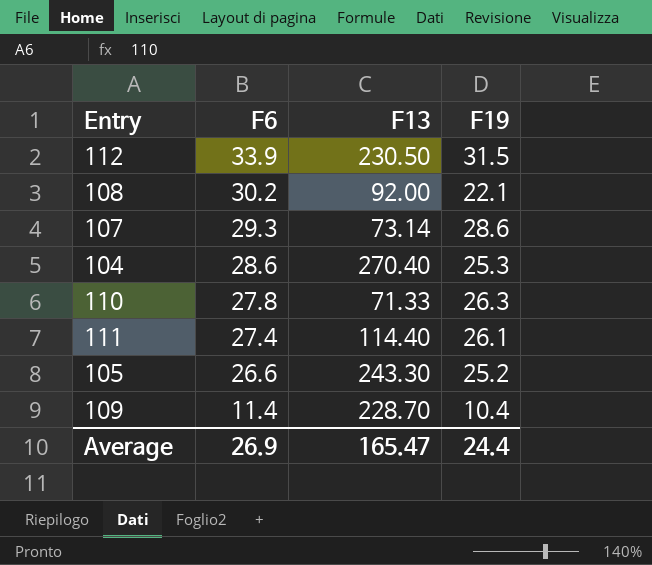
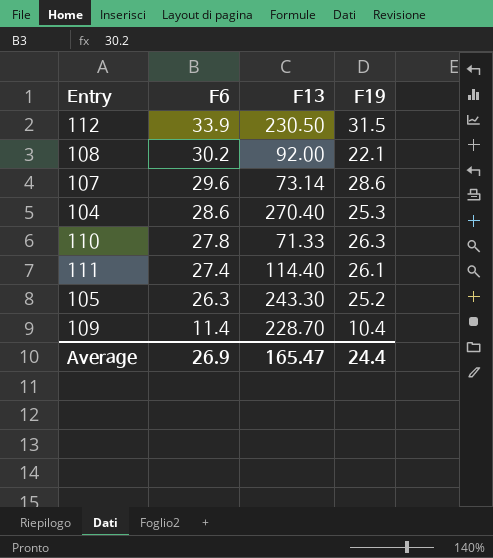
107 | F6: 29.3 -> 29.6
105 | F6: 26.6 -> 26.3

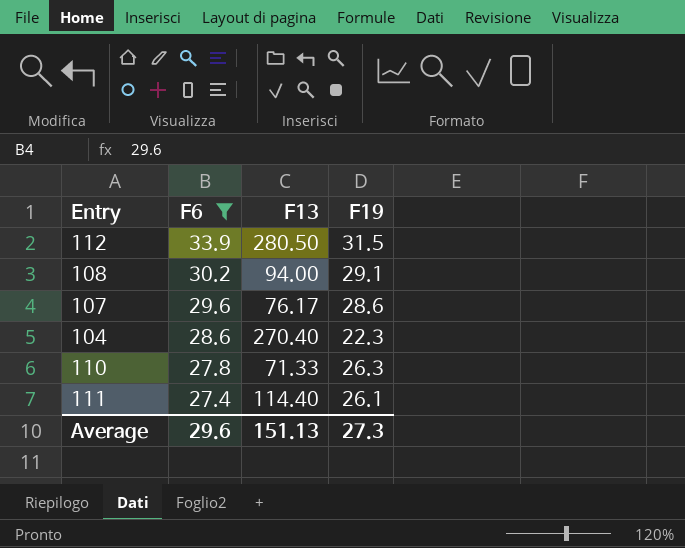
filter: none -> F6 >= 27.4
112 | F13: 230.50 -> 280.50
108 | F13: 92.00 -> 94.00
108 | F19: 22.1 -> 29.1
107 | F13: 73.14 -> 76.17
104 | F19: 25.3 -> 22.3
Average | F6: 26.9 -> 29.6
Average | F13: 165.47 -> 151.13
Average | F19: 24.4 -> 27.3

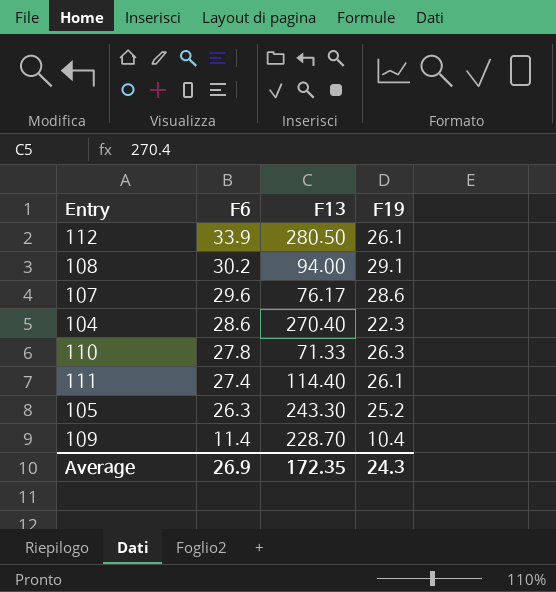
filter: F6 >= 27.4 -> none
112 | F19: 31.5 -> 26.1
Average | F6: 29.6 -> 26.9
Average | F13: 151.13 -> 172.35
Average | F19: 27.3 -> 24.3

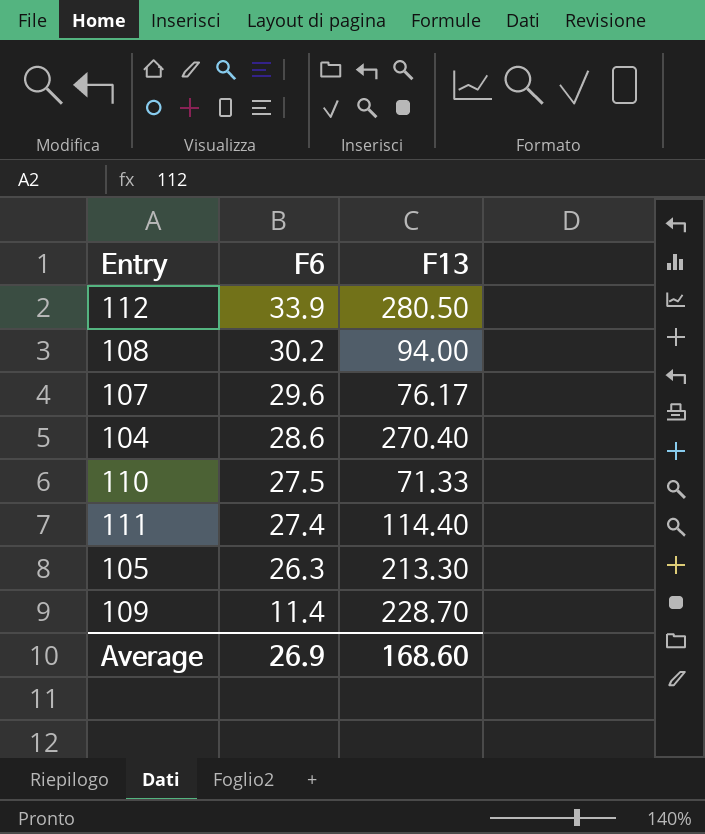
column F19 | position: 4 -> none
110 | F6: 27.8 -> 27.5
105 | F13: 243.30 -> 213.30
Average | F13: 172.35 -> 168.60

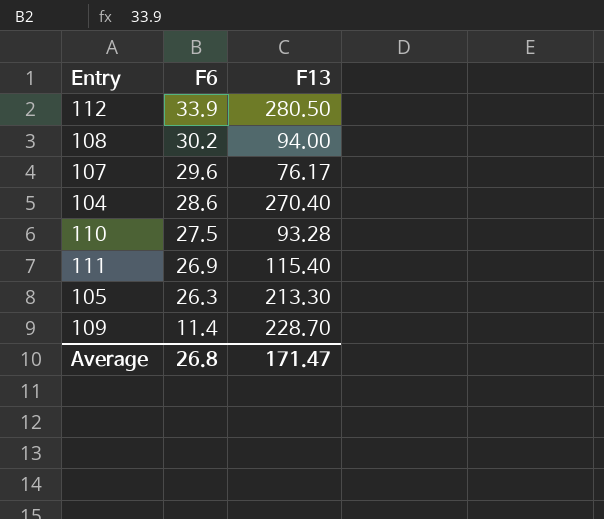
110 | F13: 71.33 -> 93.28
111 | F6: 27.4 -> 26.9
111 | F13: 114.40 -> 115.40
Average | F6: 26.9 -> 26.8
Average | F13: 168.60 -> 171.47

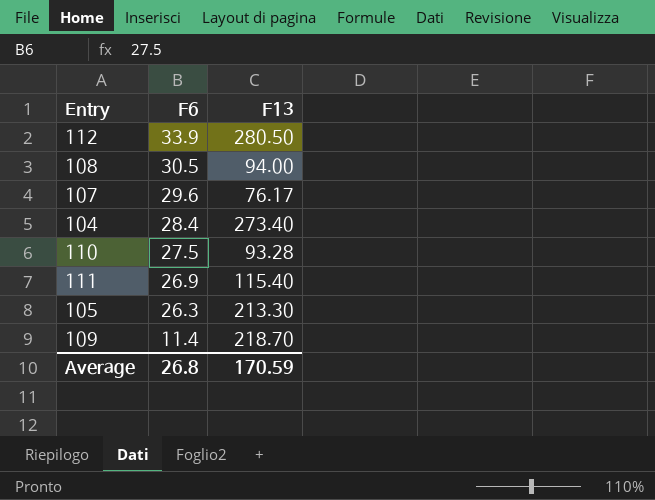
108 | F6: 30.2 -> 30.5
104 | F6: 28.6 -> 28.4
104 | F13: 270.40 -> 273.40
109 | F13: 228.70 -> 218.70
Average | F13: 171.47 -> 170.59

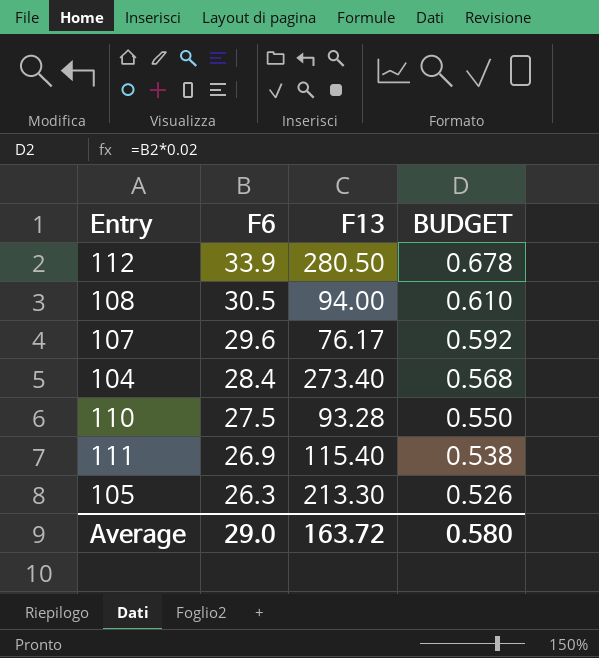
column BUDGET | formula: none -> [F6] * 0.02
row 109: 11.4 | 218.70 -> none
Average | F6: 26.8 -> 29.0
Average | F13: 170.59 -> 163.72

